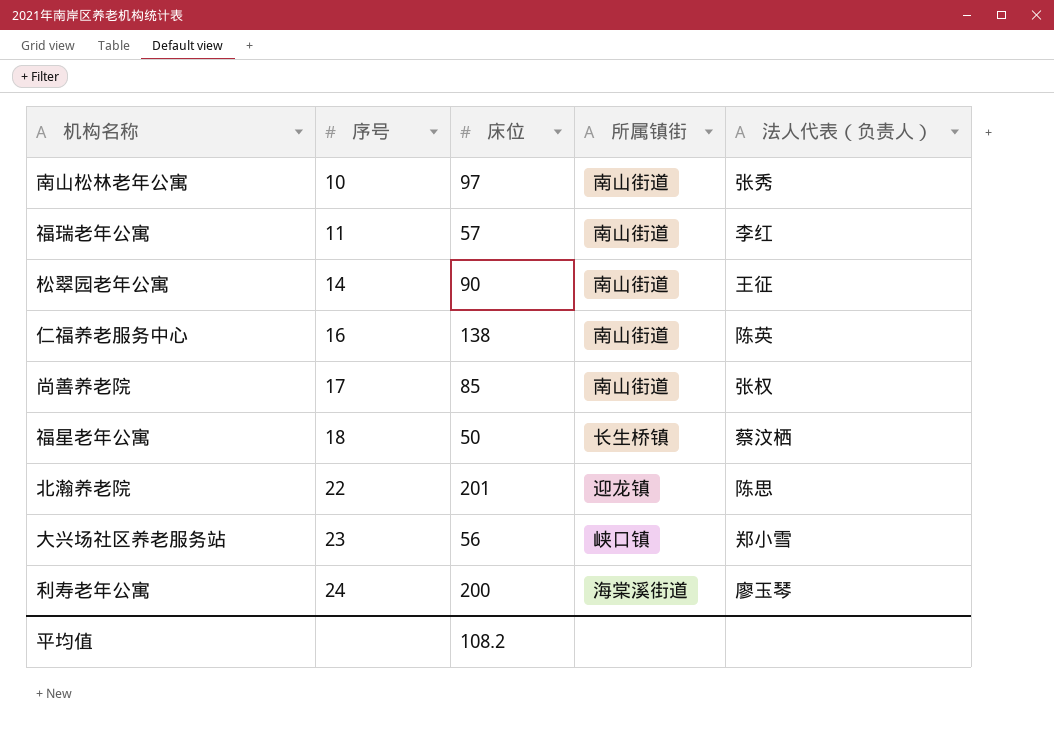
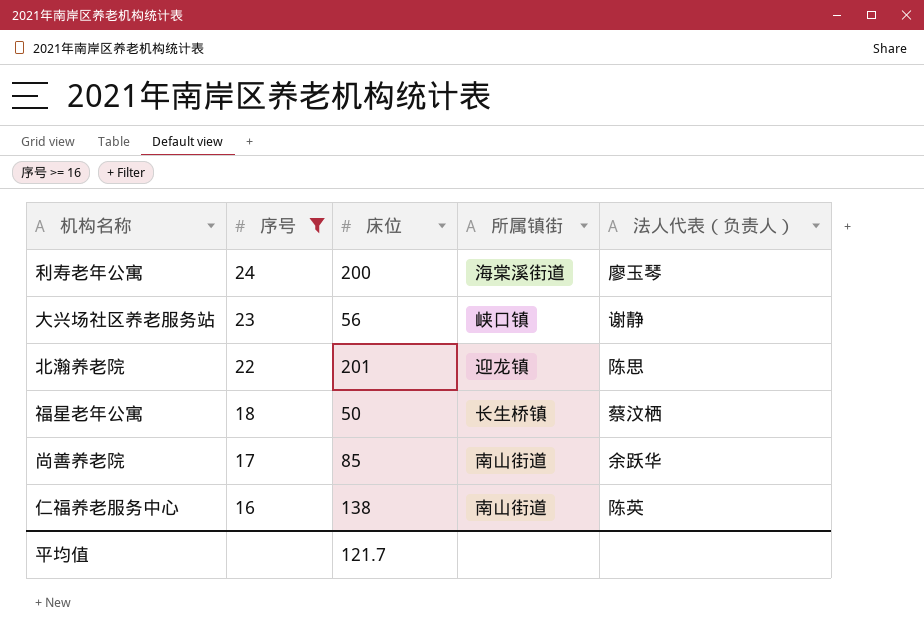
filter: none -> 序号 >= 16
row order: 序号 ascending -> 序号 descending
大兴场社区养老服务站 | 法人代表（负责人）: 郑小雪 -> 谢静
尚善养老院 | 法人代表（负责人）: 张权 -> 余跃华
平均值 | 床位: 108.2 -> 121.7

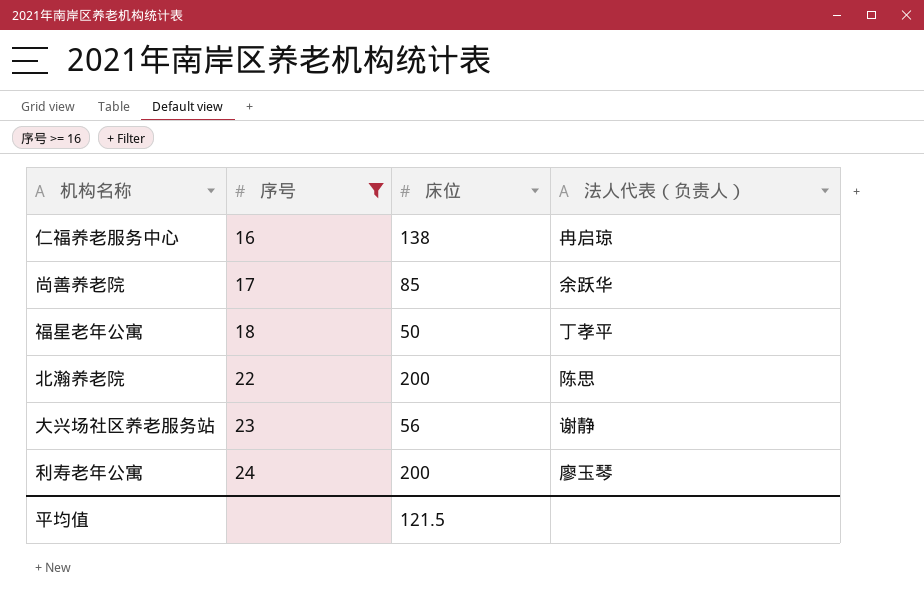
row order: 序号 descending -> 序号 ascending
column 所属镇街 | position: 4 -> none
仁福养老服务中心 | 法人代表（负责人）: 陈英 -> 冉启琼
福星老年公寓 | 法人代表（负责人）: 蔡汶栖 -> 丁孝平
北瀚养老院 | 床位: 201 -> 200
平均值 | 床位: 121.7 -> 121.5

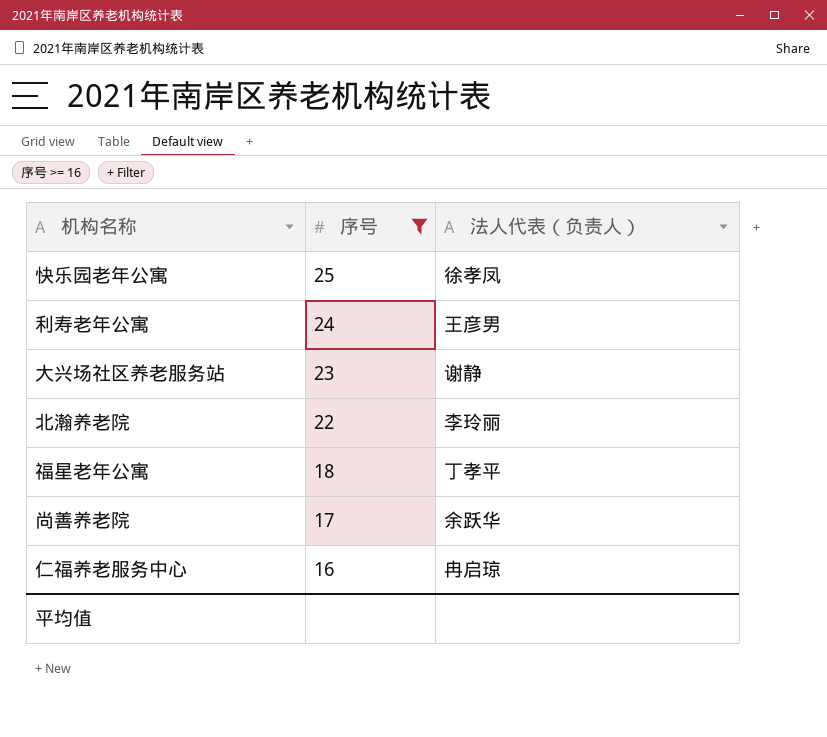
row order: 序号 ascending -> 序号 descending
column 床位 | position: 3 -> none
row 快乐园老年公寓: none -> 25 | 徐孝凤
利寿老年公寓 | 法人代表（负责人）: 廖玉琴 -> 王彦男
北瀚养老院 | 法人代表（负责人）: 陈思 -> 李玲丽

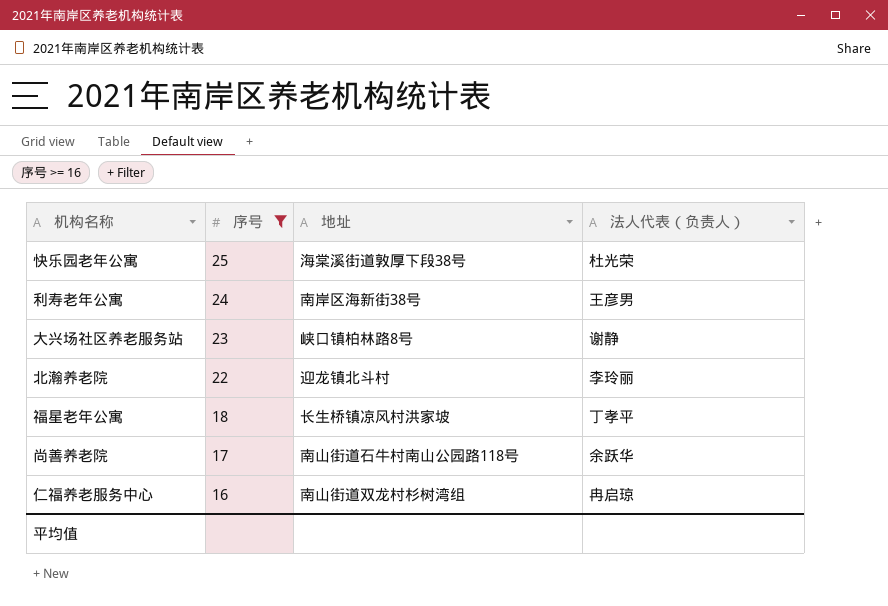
column 地址 | position: none -> 3
快乐园老年公寓 | 法人代表（负责人）: 徐孝凤 -> 杜光荣

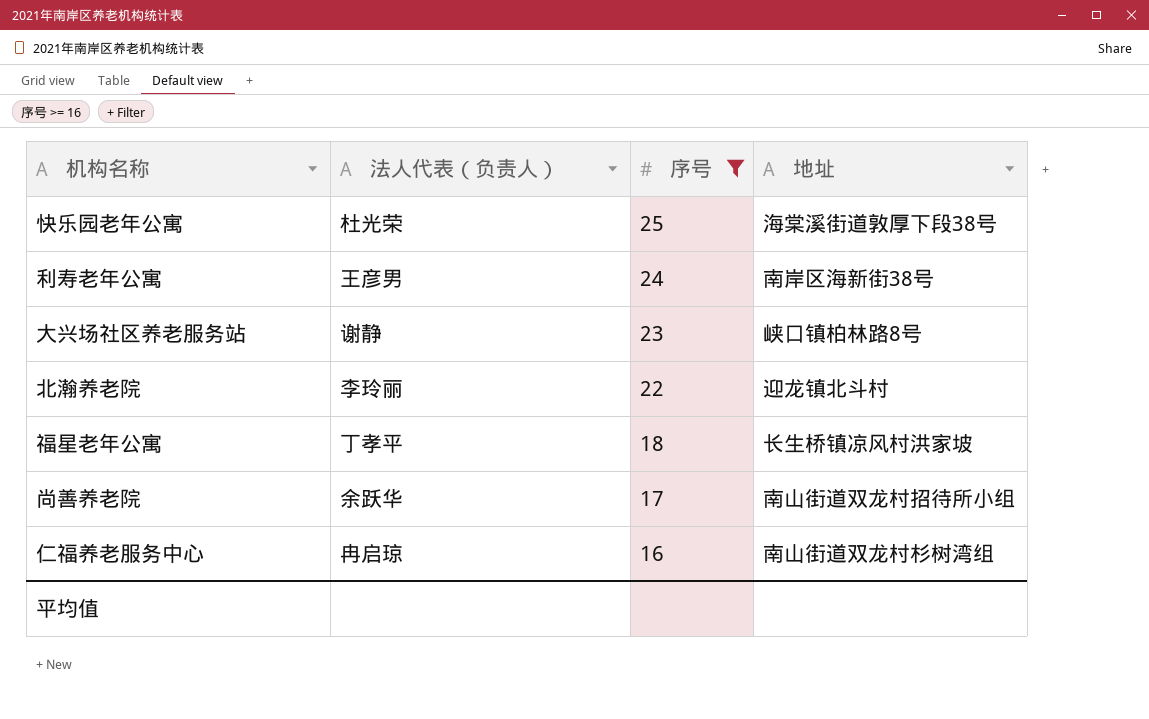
column 法人代表（负责人） | position: 4 -> 2
尚善养老院 | 地址: 南山街道石牛村南山公园路118号 -> 南山街道双龙村招待所小组

